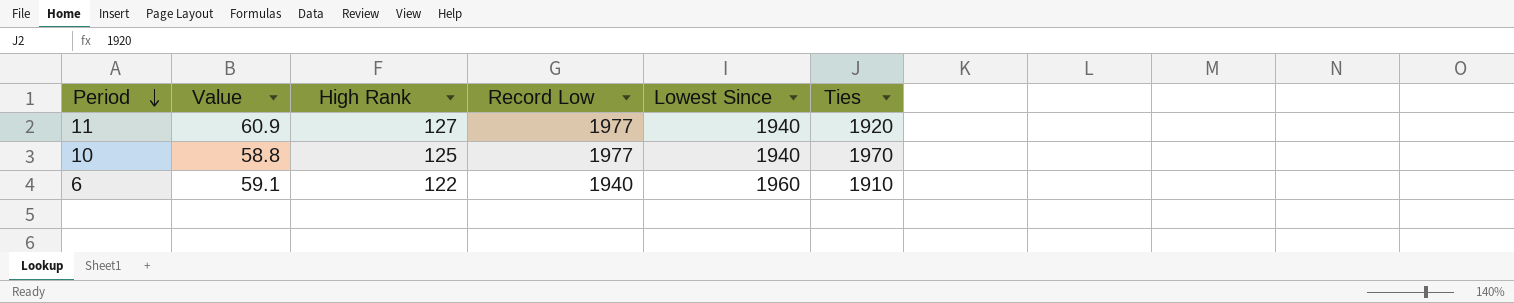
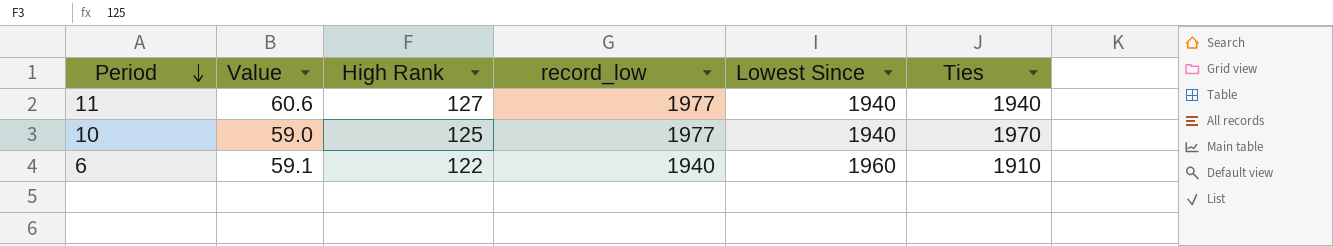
column name: Record Low -> record_low
11 | Value: 60.9 -> 60.6
11 | Ties: 1920 -> 1940
10 | Value: 58.8 -> 59.0

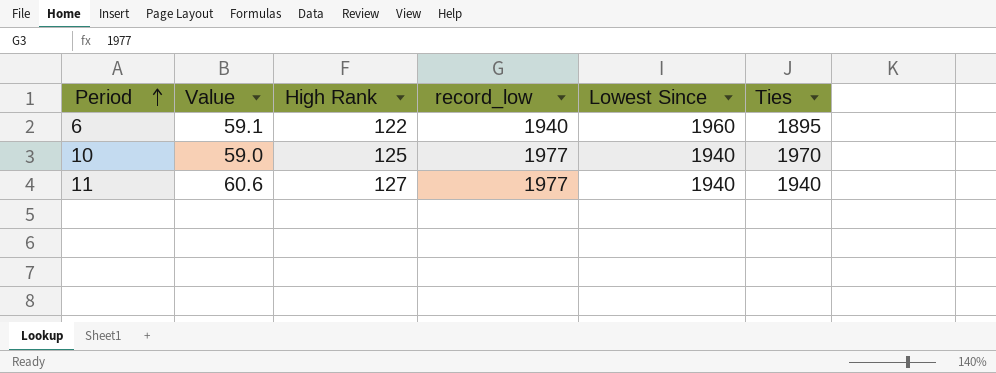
row order: Period descending -> Period ascending
6 | Ties: 1910 -> 1895

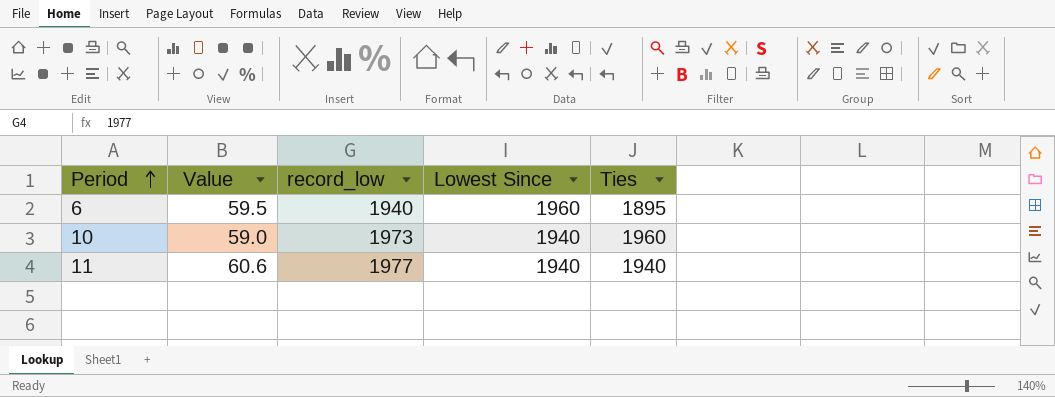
column High Rank | position: 3 -> none
6 | Value: 59.1 -> 59.5
10 | record_low: 1977 -> 1973
10 | Ties: 1970 -> 1960

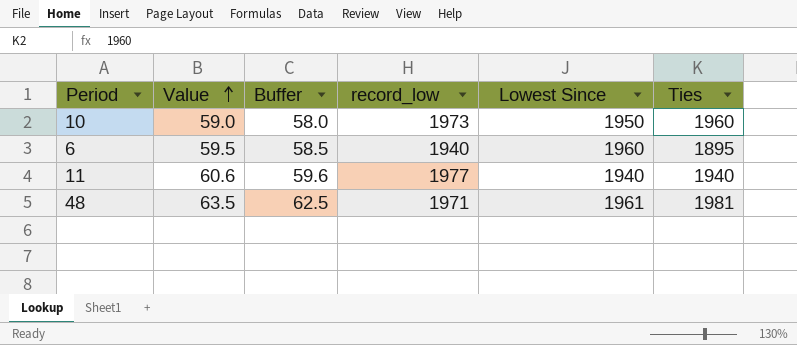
row order: Period ascending -> Value ascending
column Buffer | formula: none -> [Value] - 1
10 | Lowest Since: 1940 -> 1950
row 48: none -> 63.5 | 62.5 | 1971 | 1961 | 1981

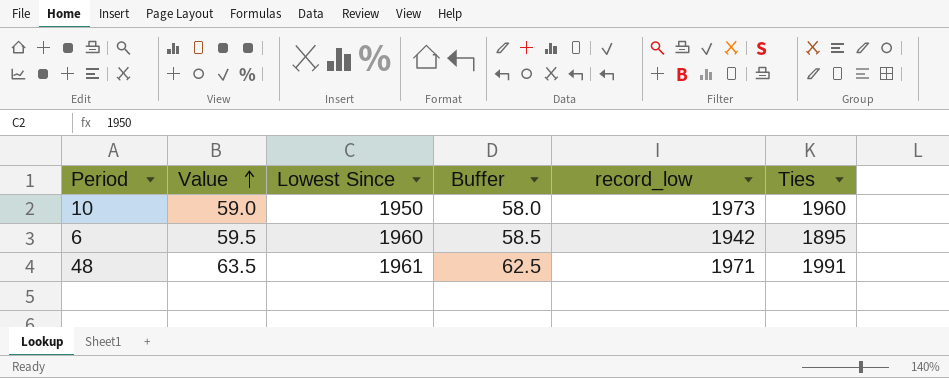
column Lowest Since | position: 5 -> 3
row 11: 60.6 | 59.6 | 1977 | 1940 | 1940 -> none
6 | record_low: 1940 -> 1942
48 | Ties: 1981 -> 1991

